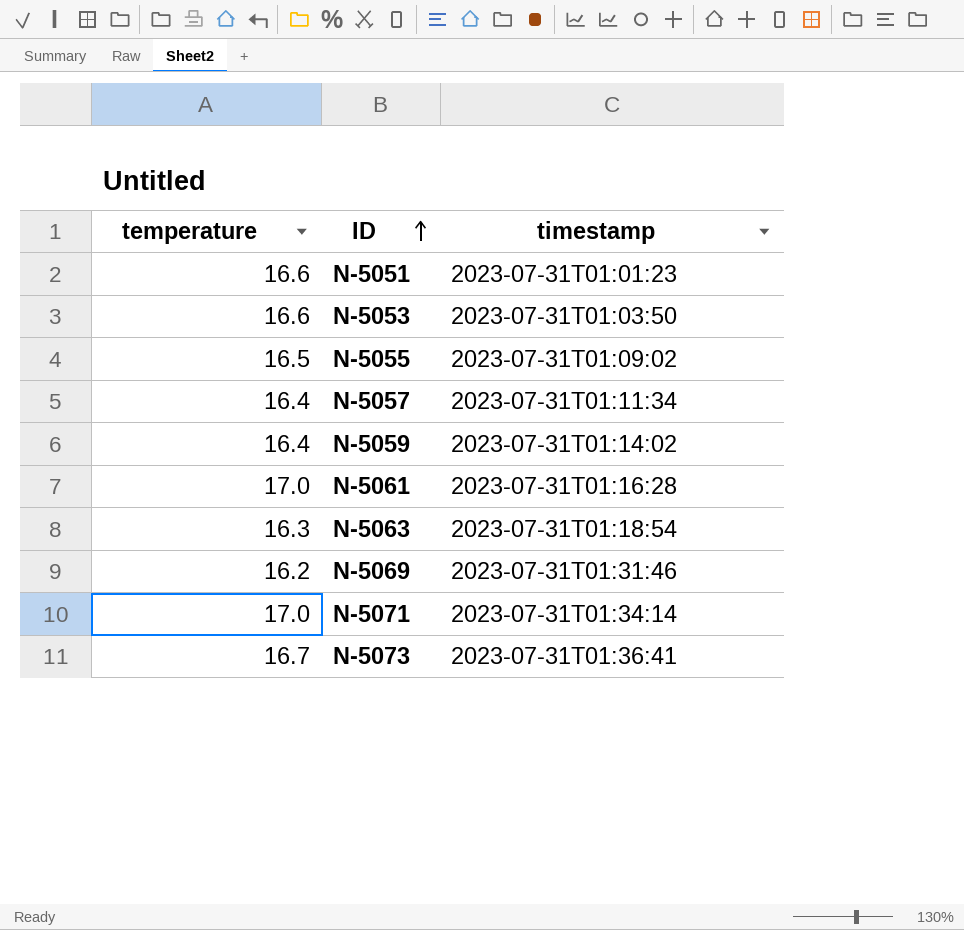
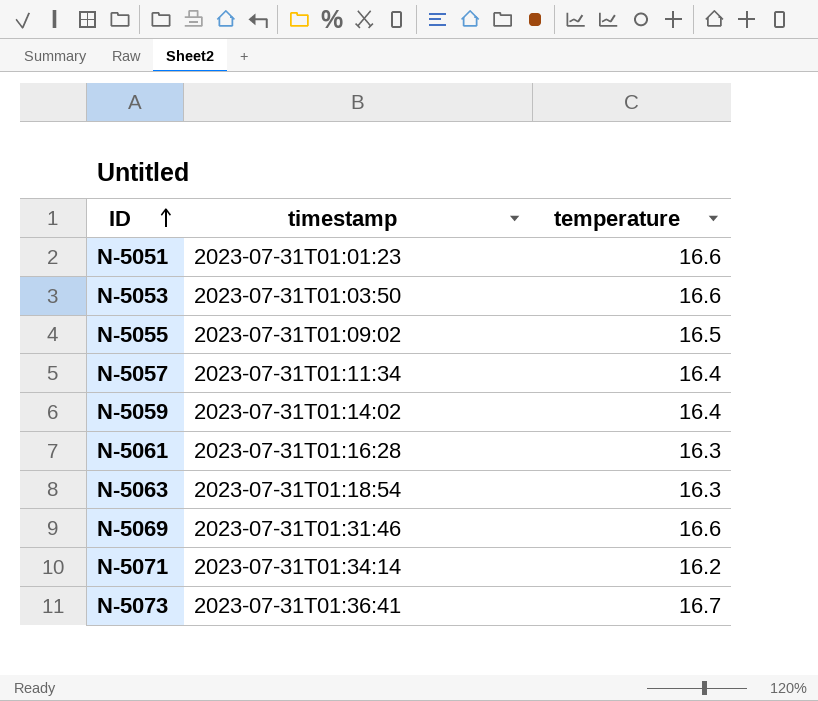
column temperature | position: 1 -> 3
N-5061 | temperature: 17.0 -> 16.3
N-5069 | temperature: 16.2 -> 16.6
N-5071 | temperature: 17.0 -> 16.2

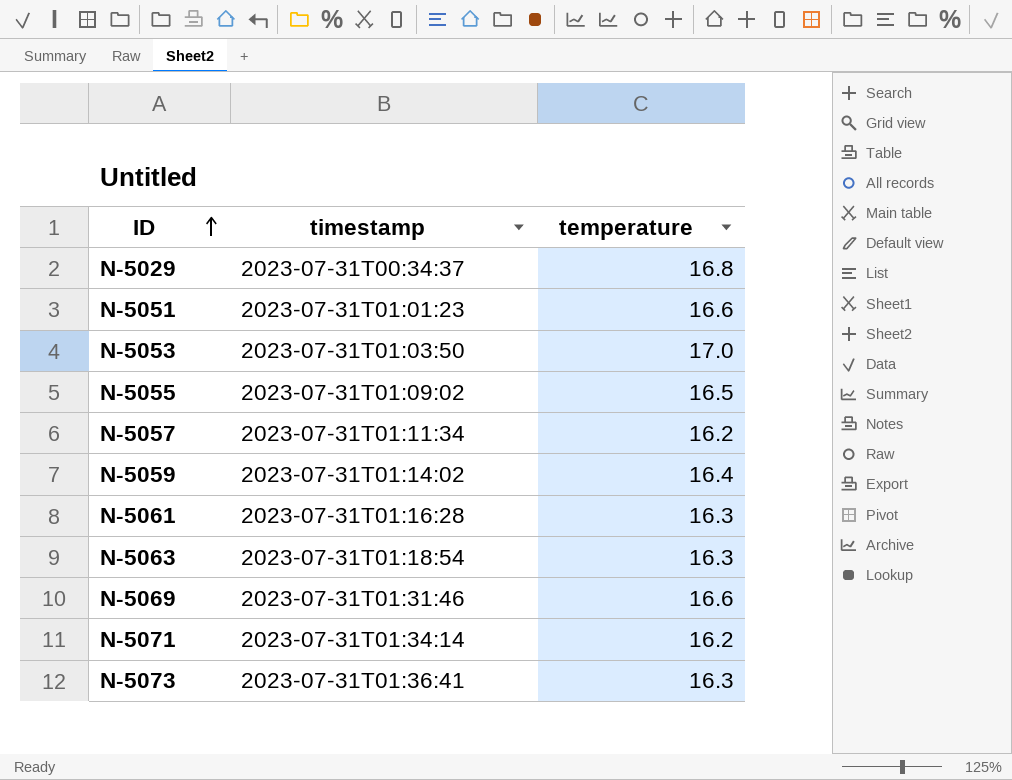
row N-5029: none -> 2023-07-31T00:34:37 | 16.8
N-5053 | temperature: 16.6 -> 17.0
N-5057 | temperature: 16.4 -> 16.2
N-5073 | temperature: 16.7 -> 16.3

